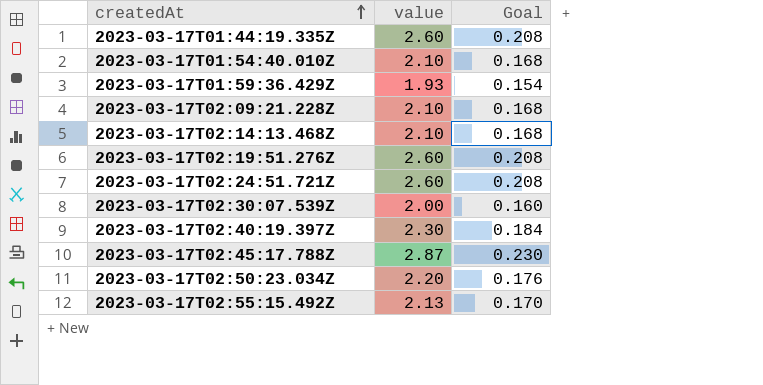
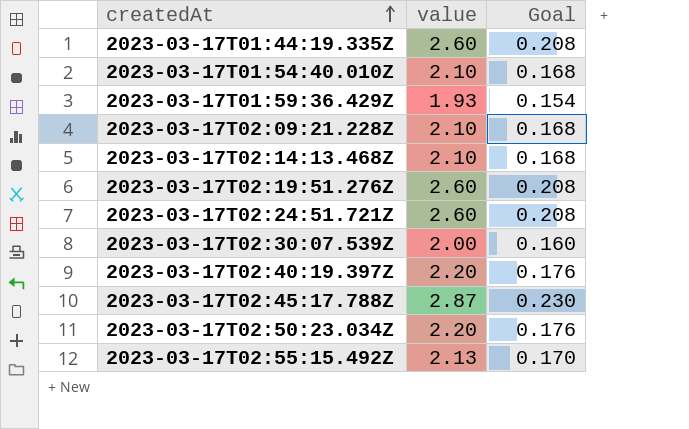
2023-03-17T02:40:19.397Z | value: 2.30 -> 2.20
2023-03-17T02:40:19.397Z | Goal: 0.184 -> 0.176

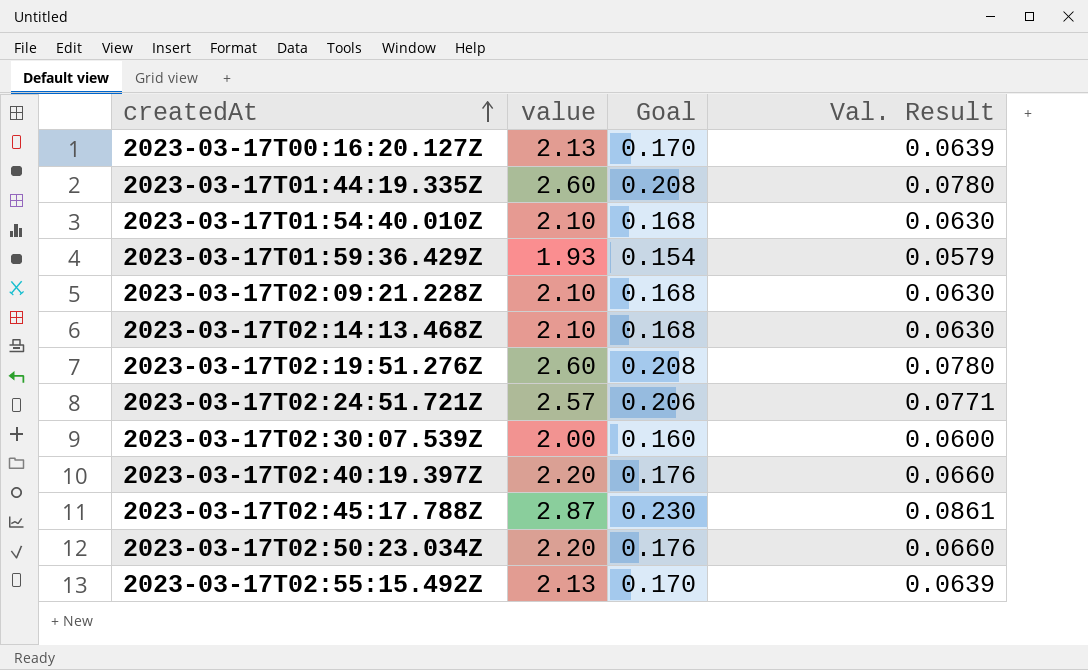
column Val. Result | formula: none -> [value] * 0.03
row 2023-03-17T00:16:20.127Z: none -> 2.13 | 0.170 | 0.0639
2023-03-17T02:24:51.721Z | value: 2.60 -> 2.57
2023-03-17T02:24:51.721Z | Goal: 0.208 -> 0.206

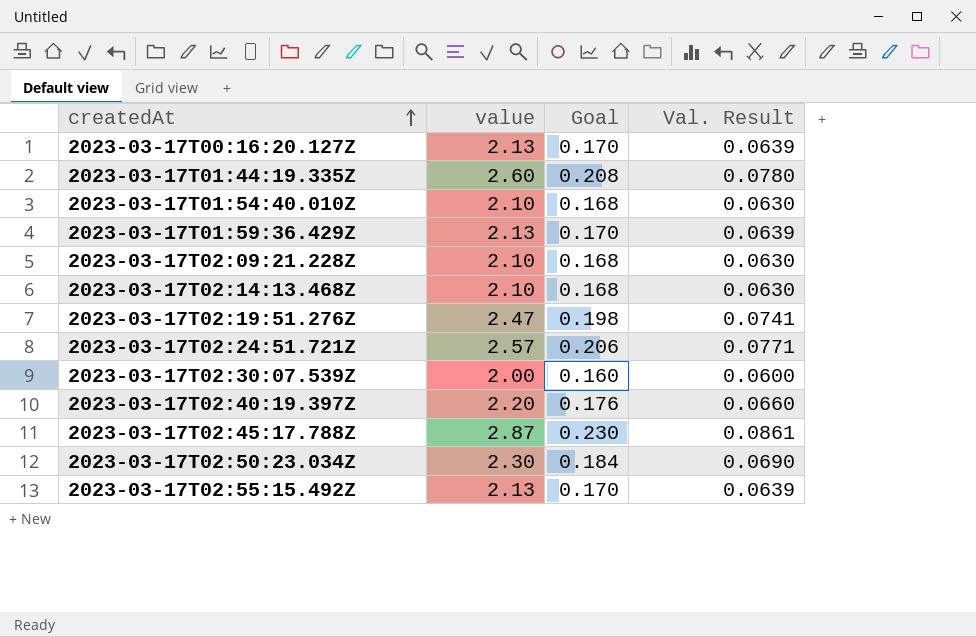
2023-03-17T01:59:36.429Z | value: 1.93 -> 2.13
2023-03-17T01:59:36.429Z | Goal: 0.154 -> 0.170
2023-03-17T01:59:36.429Z | Val. Result: 0.0579 -> 0.0639
2023-03-17T02:19:51.276Z | value: 2.60 -> 2.47
2023-03-17T02:19:51.276Z | Goal: 0.208 -> 0.198
2023-03-17T02:19:51.276Z | Val. Result: 0.0780 -> 0.0741
2023-03-17T02:50:23.034Z | value: 2.20 -> 2.30
2023-03-17T02:50:23.034Z | Goal: 0.176 -> 0.184
2023-03-17T02:50:23.034Z | Val. Result: 0.0660 -> 0.0690

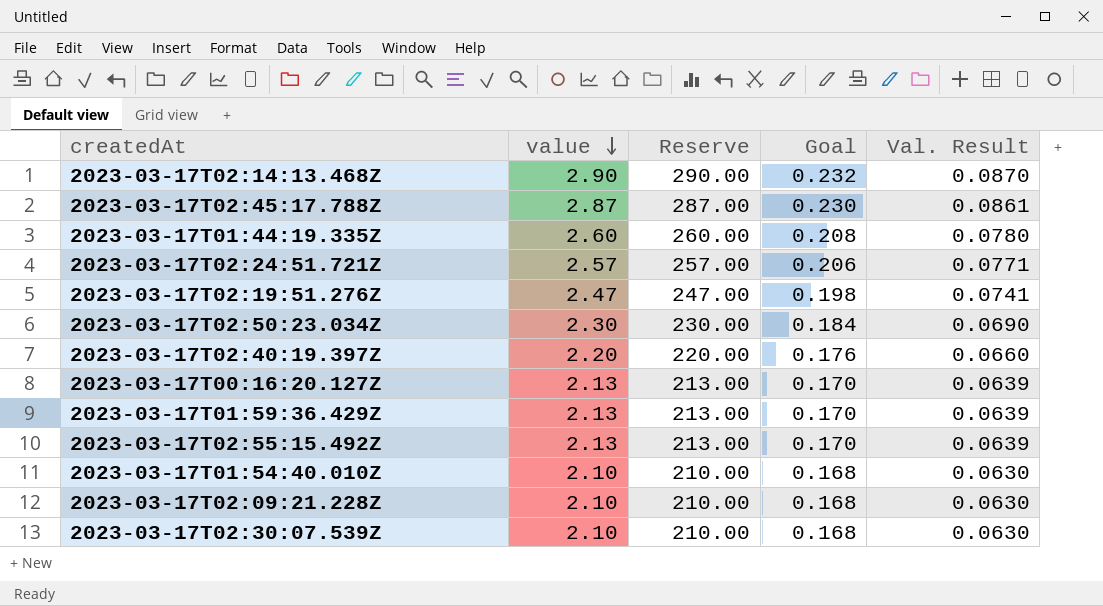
row order: createdAt ascending -> value descending
column Reserve | formula: none -> [value] * 100
2023-03-17T02:14:13.468Z | value: 2.10 -> 2.90
2023-03-17T02:14:13.468Z | Goal: 0.168 -> 0.232
2023-03-17T02:14:13.468Z | Val. Result: 0.0630 -> 0.0870
2023-03-17T02:30:07.539Z | value: 2.00 -> 2.10
2023-03-17T02:30:07.539Z | Goal: 0.160 -> 0.168
2023-03-17T02:30:07.539Z | Val. Result: 0.0600 -> 0.0630

